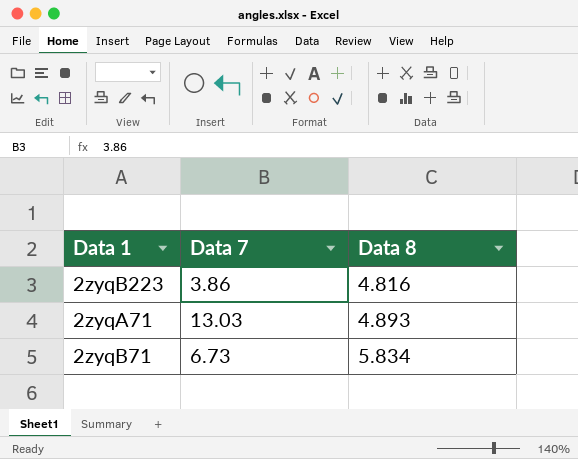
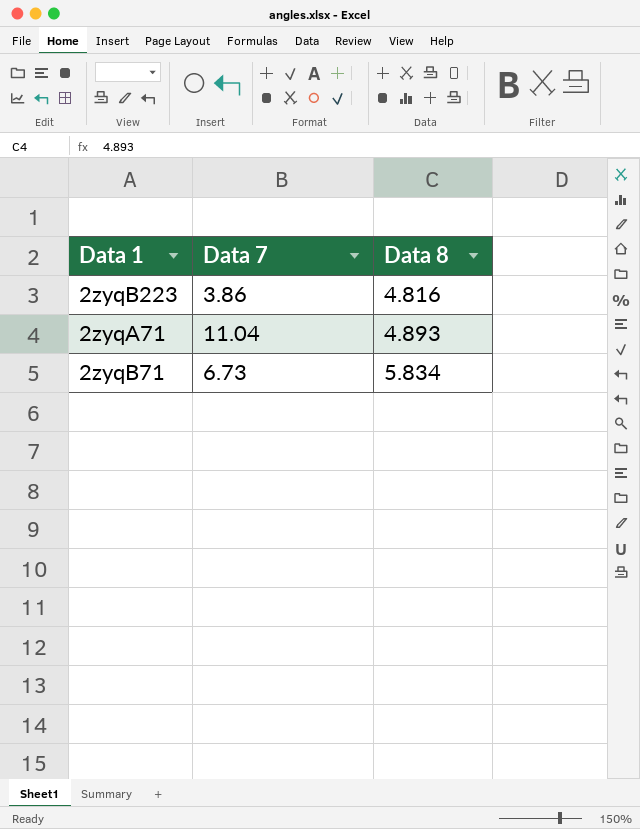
2zyqA71 | Data 7: 13.03 -> 11.04

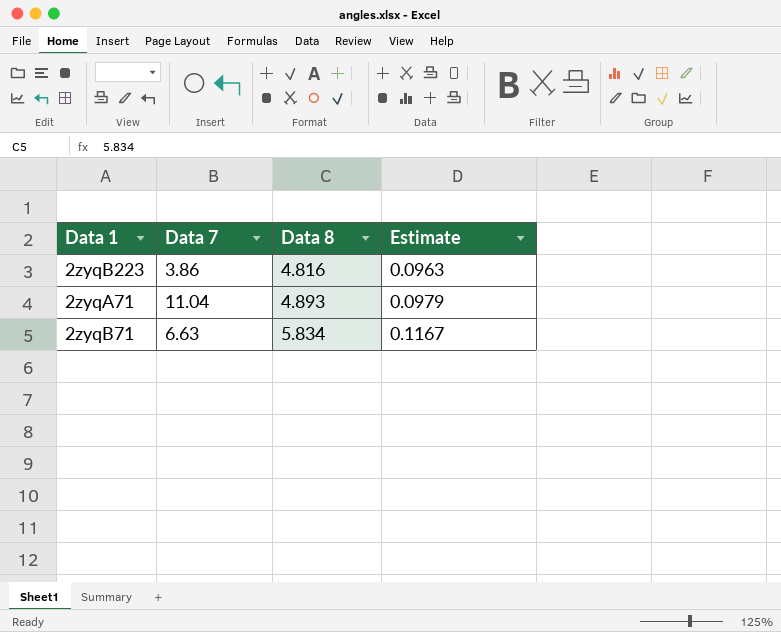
column Estimate | formula: none -> [Data 8] * 0.02
2zyqB71 | Data 7: 6.73 -> 6.63

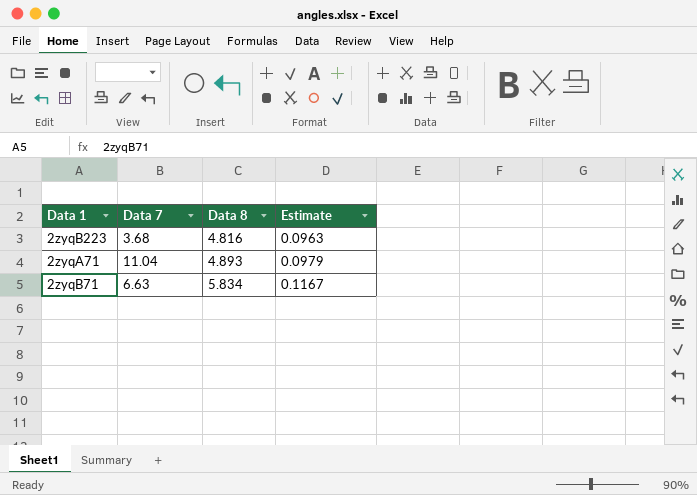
2zyqB223 | Data 7: 3.86 -> 3.68

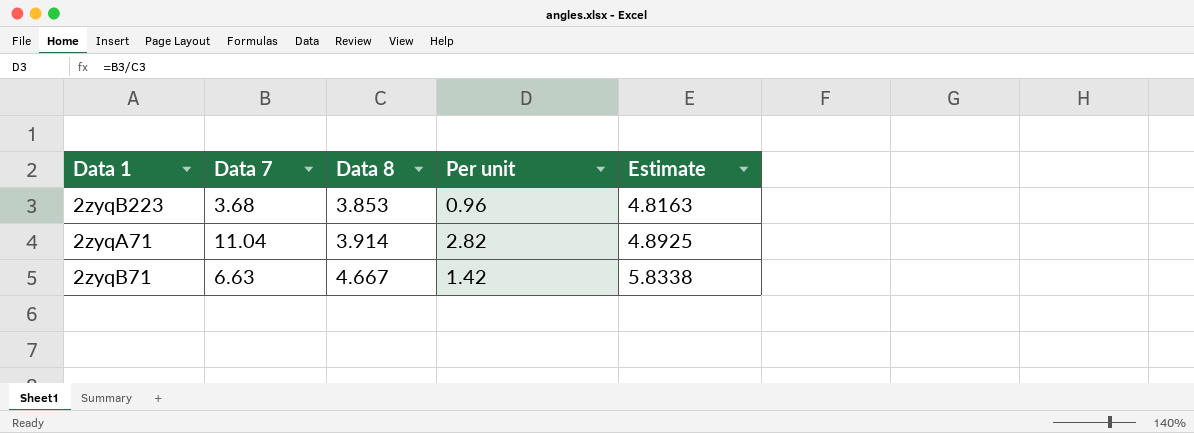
column Per unit | formula: none -> [Data 7] / [Data 8]
column Estimate | formula: [Data 8] * 0.02 -> [Data 8] * 1.25
2zyqB223 | Data 8: 4.816 -> 3.853
2zyqA71 | Data 8: 4.893 -> 3.914
2zyqB71 | Data 8: 5.834 -> 4.667

